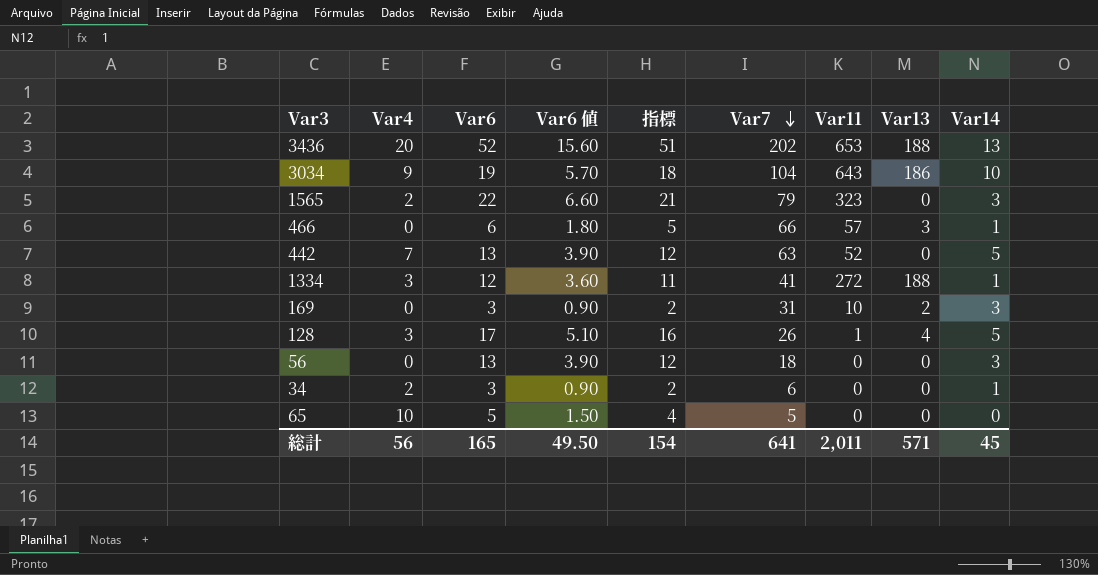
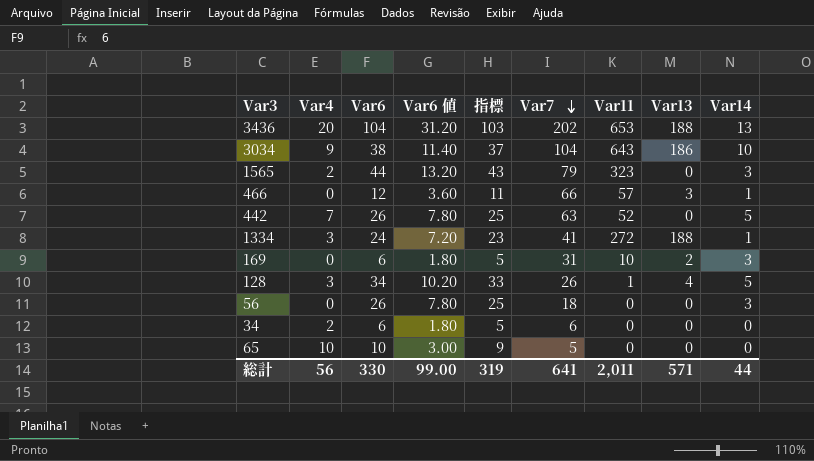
3436 | Var6: 52 -> 104
3436 | Var6 値: 15.60 -> 31.20
3436 | 指標: 51 -> 103
3034 | Var6: 19 -> 38
3034 | Var6 値: 5.70 -> 11.40
3034 | 指標: 18 -> 37
1565 | Var6: 22 -> 44
1565 | Var6 値: 6.60 -> 13.20
1565 | 指標: 21 -> 43
466 | Var6: 6 -> 12
466 | Var6 値: 1.80 -> 3.60
466 | 指標: 5 -> 11
442 | Var6: 13 -> 26
442 | Var6 値: 3.90 -> 7.80
442 | 指標: 12 -> 25
1334 | Var6: 12 -> 24
1334 | Var6 値: 3.60 -> 7.20
1334 | 指標: 11 -> 23
169 | Var6: 3 -> 6
169 | Var6 値: 0.90 -> 1.80
169 | 指標: 2 -> 5
128 | Var6: 17 -> 34
128 | Var6 値: 5.10 -> 10.20
128 | 指標: 16 -> 33
56 | Var6: 13 -> 26
56 | Var6 値: 3.90 -> 7.80
56 | 指標: 12 -> 25
34 | Var6: 3 -> 6
34 | Var6 値: 0.90 -> 1.80
34 | 指標: 2 -> 5
34 | Var14: 1 -> 0
65 | Var6: 5 -> 10
65 | Var6 値: 1.50 -> 3.00
65 | 指標: 4 -> 9
総計 | Var6: 165 -> 330
総計 | Var6 値: 49.50 -> 99.00
総計 | 指標: 154 -> 319
総計 | Var14: 45 -> 44

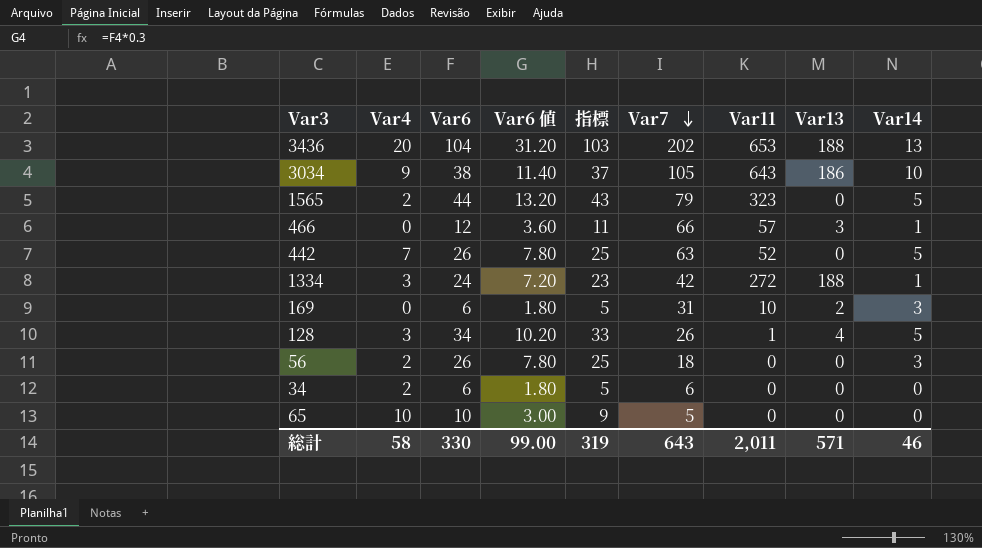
3034 | Var7: 104 -> 105
1565 | Var14: 3 -> 5
1334 | Var7: 41 -> 42
56 | Var4: 0 -> 2
総計 | Var4: 56 -> 58
総計 | Var7: 641 -> 643
総計 | Var14: 44 -> 46

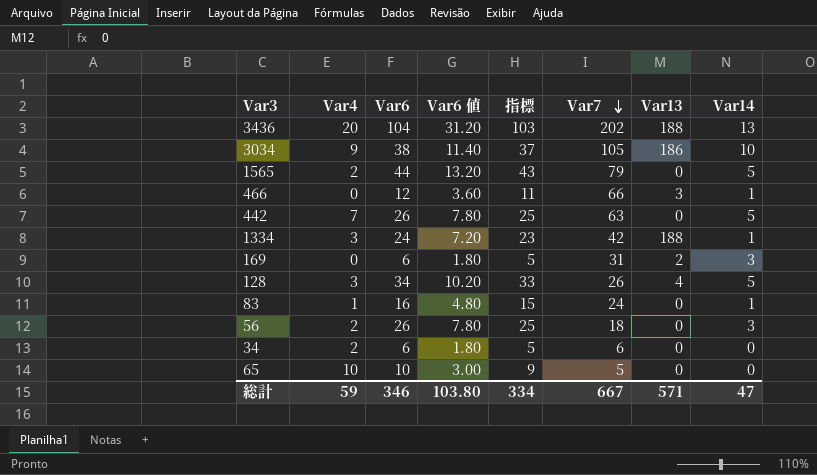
column Var11 | position: 7 -> none
row 83: none -> 1 | 16 | 4.80 | 15 | 24 | 0 | 1
総計 | Var4: 58 -> 59
総計 | Var6: 330 -> 346
総計 | Var6 値: 99.00 -> 103.80
総計 | 指標: 319 -> 334
総計 | Var7: 643 -> 667
総計 | Var14: 46 -> 47

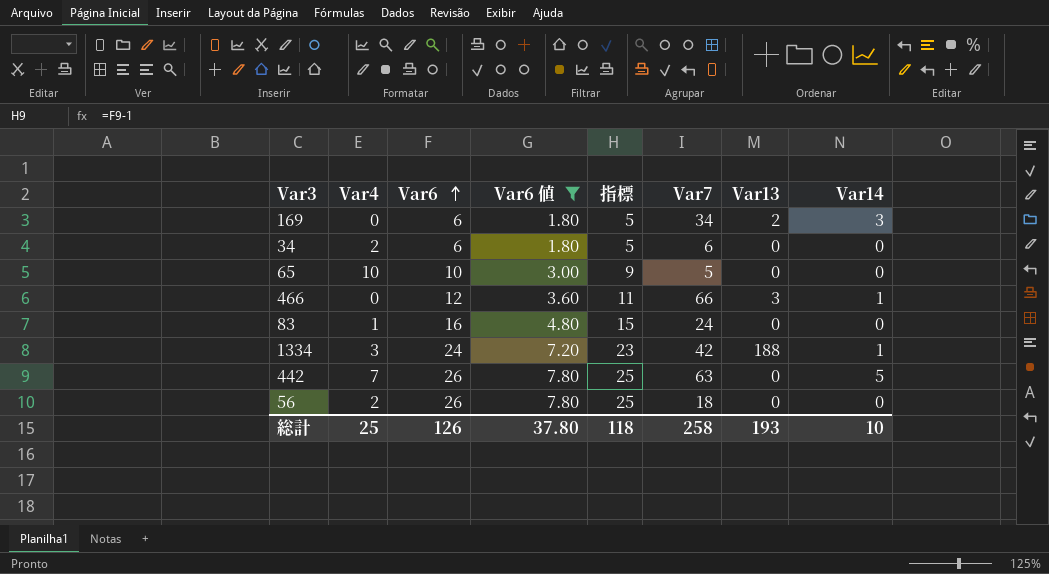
filter: none -> Var6 値 <= 7.80
row order: Var7 descending -> Var6 ascending
169 | Var7: 31 -> 34
83 | Var14: 1 -> 0
56 | Var14: 3 -> 0
総計 | Var4: 59 -> 25
総計 | Var6: 346 -> 126
総計 | Var6 値: 103.80 -> 37.80
総計 | 指標: 334 -> 118
総計 | Var7: 667 -> 258
総計 | Var13: 571 -> 193
総計 | Var14: 47 -> 10

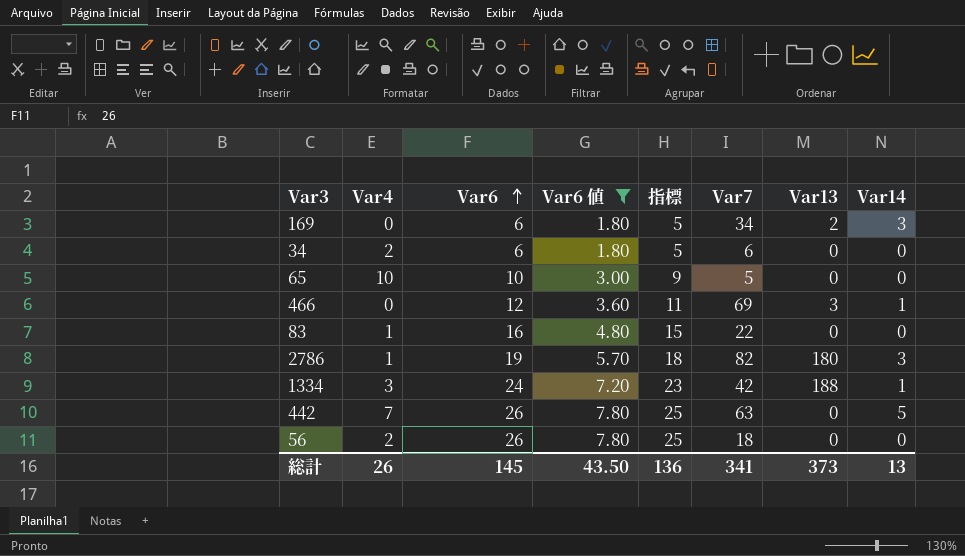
466 | Var7: 66 -> 69
83 | Var7: 24 -> 22
row 2786: none -> 1 | 19 | 5.70 | 18 | 82 | 180 | 3
総計 | Var4: 25 -> 26
総計 | Var6: 126 -> 145
総計 | Var6 値: 37.80 -> 43.50
総計 | 指標: 118 -> 136
総計 | Var7: 258 -> 341
総計 | Var13: 193 -> 373
総計 | Var14: 10 -> 13

